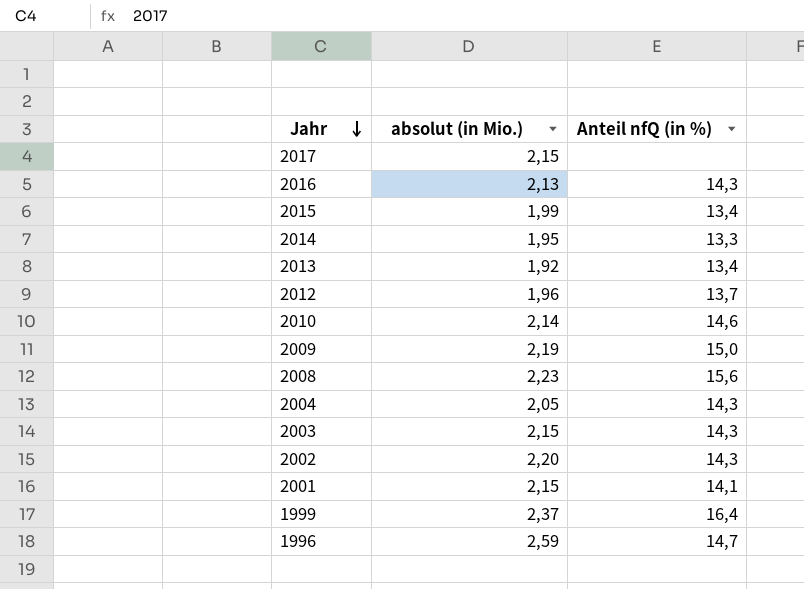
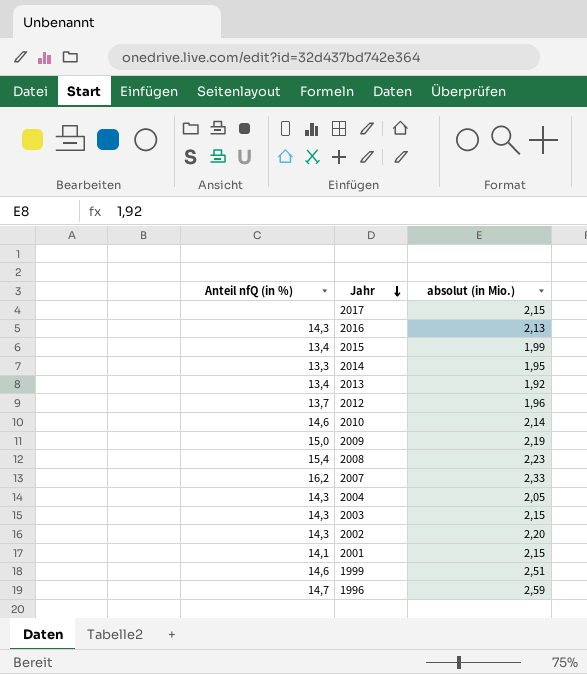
column Anteil nfQ (in %) | position: 3 -> 1
2008 | Anteil nfQ (in %): 15,6 -> 15,4
row 2007: none -> 16,2 | 2,33
1999 | Anteil nfQ (in %): 16,4 -> 14,6
1999 | absolut (in Mio.): 2,37 -> 2,51

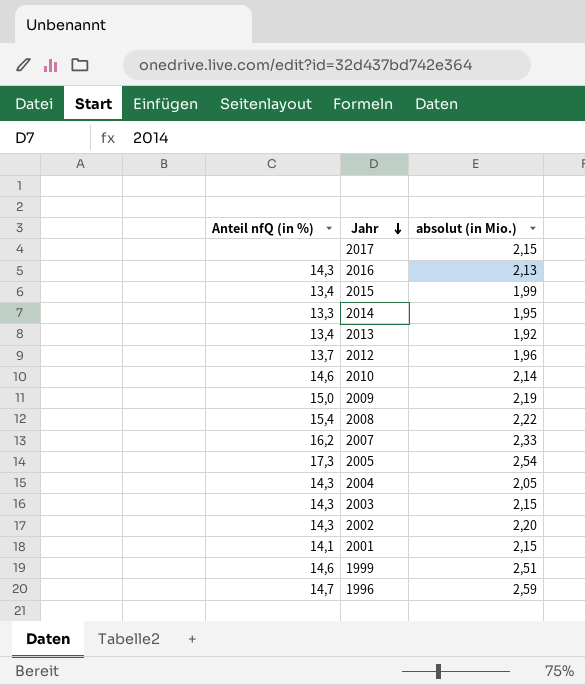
2008 | absolut (in Mio.): 2,23 -> 2,22
row 2005: none -> 17,3 | 2,54

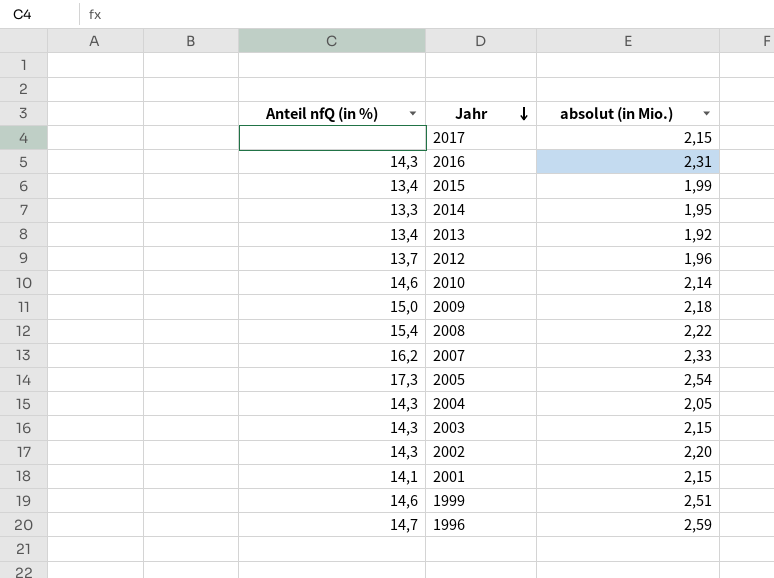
2016 | absolut (in Mio.): 2,13 -> 2,31
2009 | absolut (in Mio.): 2,19 -> 2,18

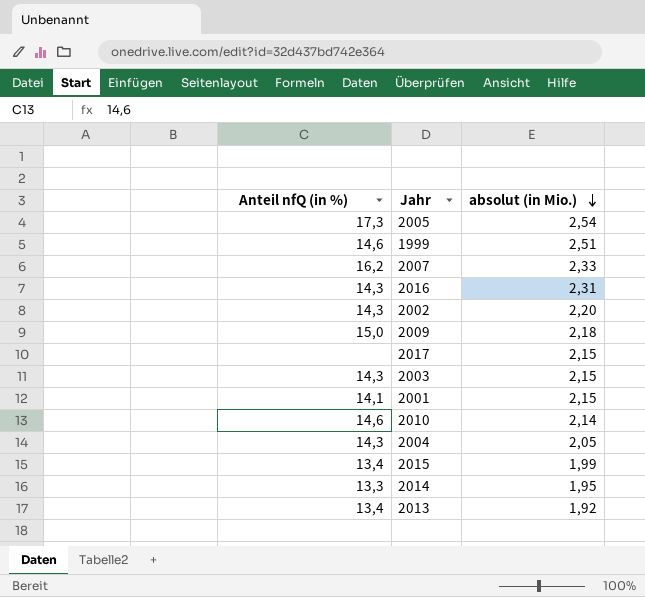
row order: Jahr descending -> absolut (in Mio.) descending
row 2012: 13,7 | 1,96 -> none
row 2008: 15,4 | 2,22 -> none
row 1996: 14,7 | 2,59 -> none

